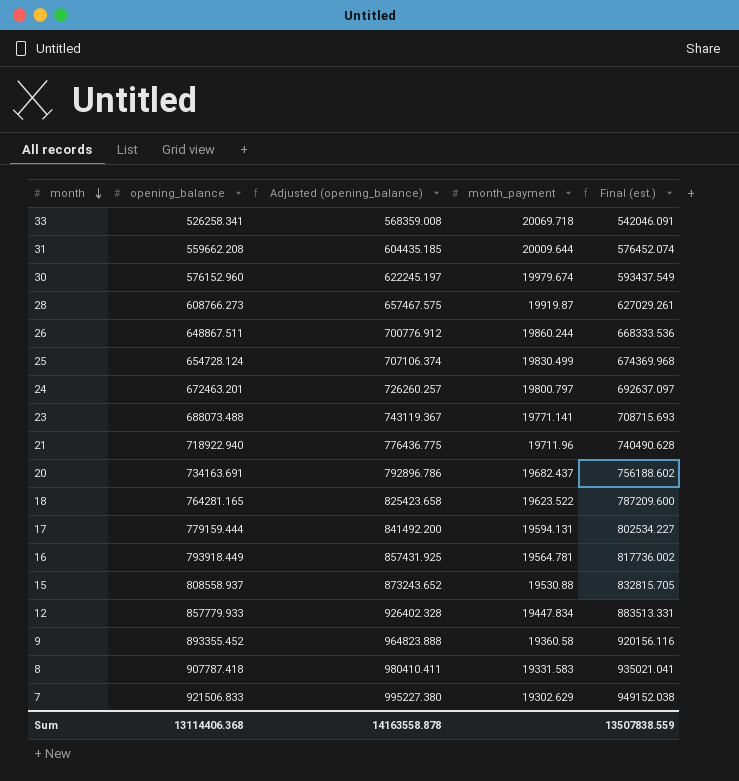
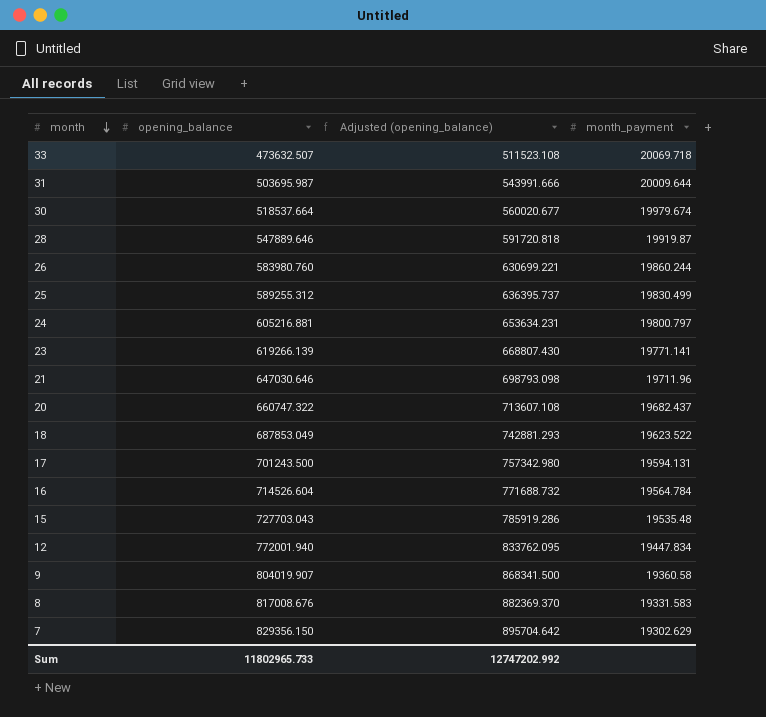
column Final (est.) | formula: [opening_balance] * 1.03 -> none
33 | opening_balance: 526258.341 -> 473632.507
33 | Adjusted (opening_balance): 568359.008 -> 511523.108
31 | opening_balance: 559662.208 -> 503695.987
31 | Adjusted (opening_balance): 604435.185 -> 543991.666
30 | opening_balance: 576152.960 -> 518537.664
30 | Adjusted (opening_balance): 622245.197 -> 560020.677
28 | opening_balance: 608766.273 -> 547889.646
28 | Adjusted (opening_balance): 657467.575 -> 591720.818
26 | opening_balance: 648867.511 -> 583980.760
26 | Adjusted (opening_balance): 700776.912 -> 630699.221
25 | opening_balance: 654728.124 -> 589255.312
25 | Adjusted (opening_balance): 707106.374 -> 636395.737
24 | opening_balance: 672463.201 -> 605216.881
24 | Adjusted (opening_balance): 726260.257 -> 653634.231
23 | opening_balance: 688073.488 -> 619266.139
23 | Adjusted (opening_balance): 743119.367 -> 668807.430
21 | opening_balance: 718922.940 -> 647030.646
21 | Adjusted (opening_balance): 776436.775 -> 698793.098
20 | opening_balance: 734163.691 -> 660747.322
20 | Adjusted (opening_balance): 792896.786 -> 713607.108
18 | opening_balance: 764281.165 -> 687853.049
18 | Adjusted (opening_balance): 825423.658 -> 742881.293
17 | opening_balance: 779159.444 -> 701243.500
17 | Adjusted (opening_balance): 841492.200 -> 757342.980
16 | opening_balance: 793918.449 -> 714526.604
16 | Adjusted (opening_balance): 857431.925 -> 771688.732
16 | month_payment: 19564.781 -> 19564.784
15 | opening_balance: 808558.937 -> 727703.043
15 | Adjusted (opening_balance): 873243.652 -> 785919.286
15 | month_payment: 19530.88 -> 19535.48
12 | opening_balance: 857779.933 -> 772001.940
12 | Adjusted (opening_balance): 926402.328 -> 833762.095
9 | opening_balance: 893355.452 -> 804019.907
9 | Adjusted (opening_balance): 964823.888 -> 868341.500
8 | opening_balance: 907787.418 -> 817008.676
8 | Adjusted (opening_balance): 980410.411 -> 882369.370
7 | opening_balance: 921506.833 -> 829356.150
7 | Adjusted (opening_balance): 995227.380 -> 895704.642
Sum | opening_balance: 13114406.368 -> 11802965.733
Sum | Adjusted (opening_balance): 14163558.878 -> 12747202.992

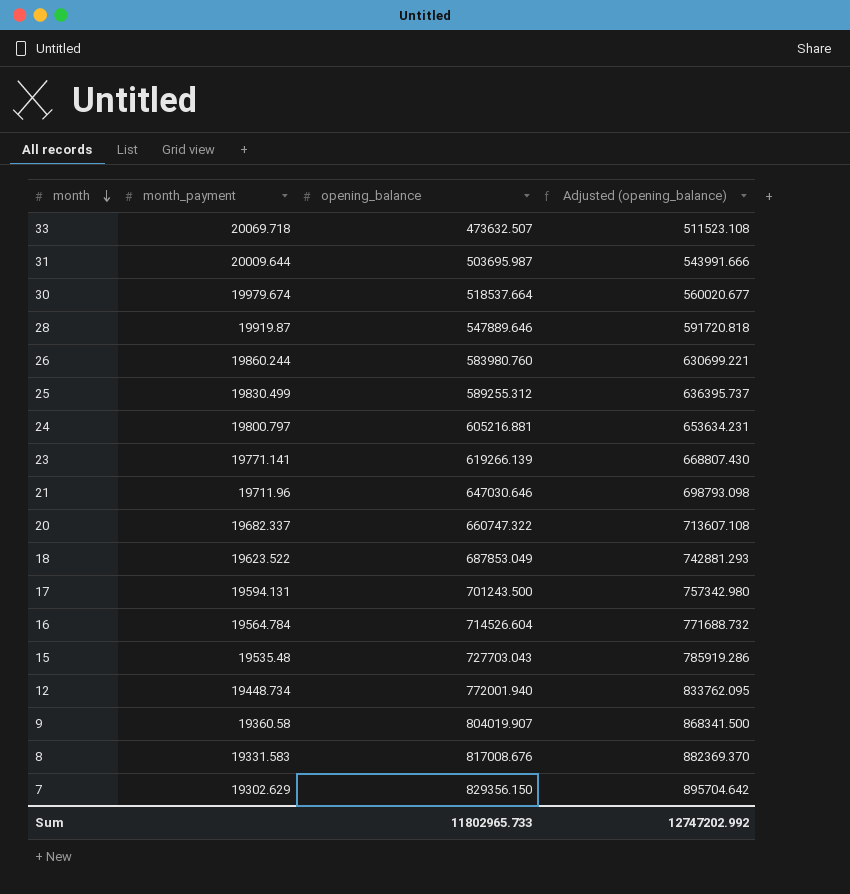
column month_payment | position: 4 -> 2
20 | month_payment: 19682.437 -> 19682.337
12 | month_payment: 19447.834 -> 19448.734

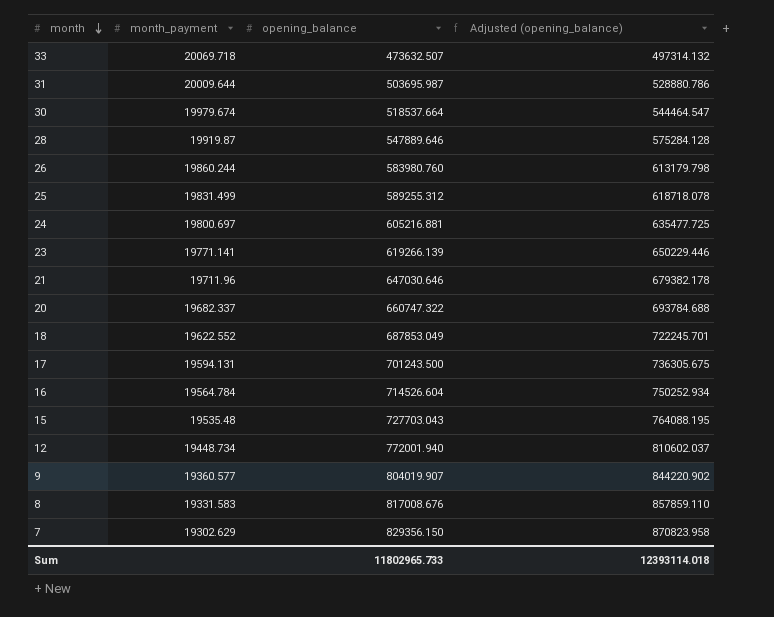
column Adjusted (opening_balance) | formula: [opening_balance] * 1.08 -> [opening_balance] * 1.05
25 | month_payment: 19830.499 -> 19831.499
24 | month_payment: 19800.797 -> 19800.697
18 | month_payment: 19623.522 -> 19622.552
9 | month_payment: 19360.58 -> 19360.577
Sum | Adjusted (opening_balance): 12747202.992 -> 12393114.018

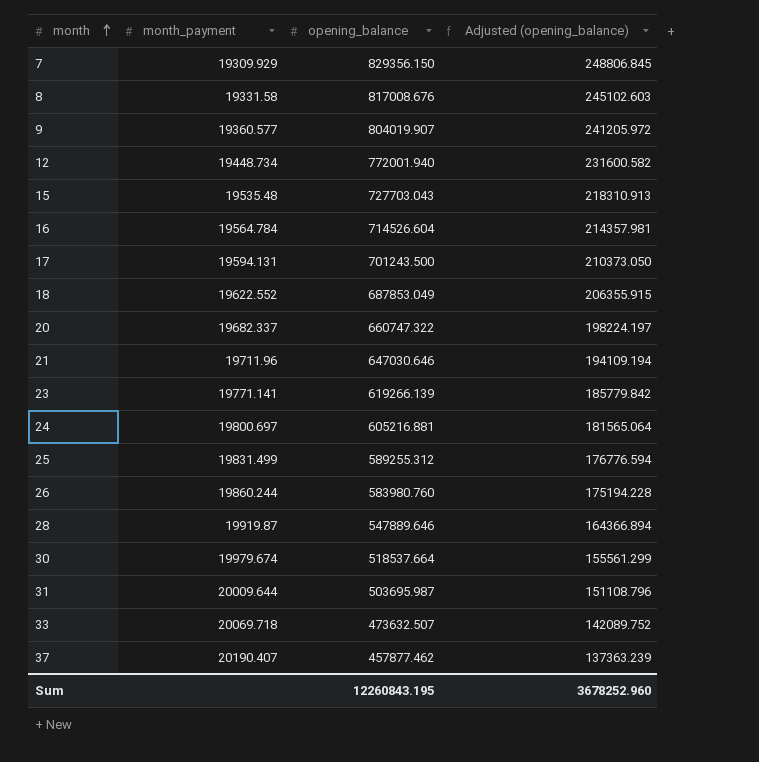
row order: month descending -> month ascending
column Adjusted (opening_balance) | formula: [opening_balance] * 1.05 -> [opening_balance] * 0.3
7 | month_payment: 19302.629 -> 19309.929
8 | month_payment: 19331.583 -> 19331.58
row 37: none -> 20190.407 | 457877.462 | 137363.239
Sum | opening_balance: 11802965.733 -> 12260843.195
Sum | Adjusted (opening_balance): 12393114.018 -> 3678252.960

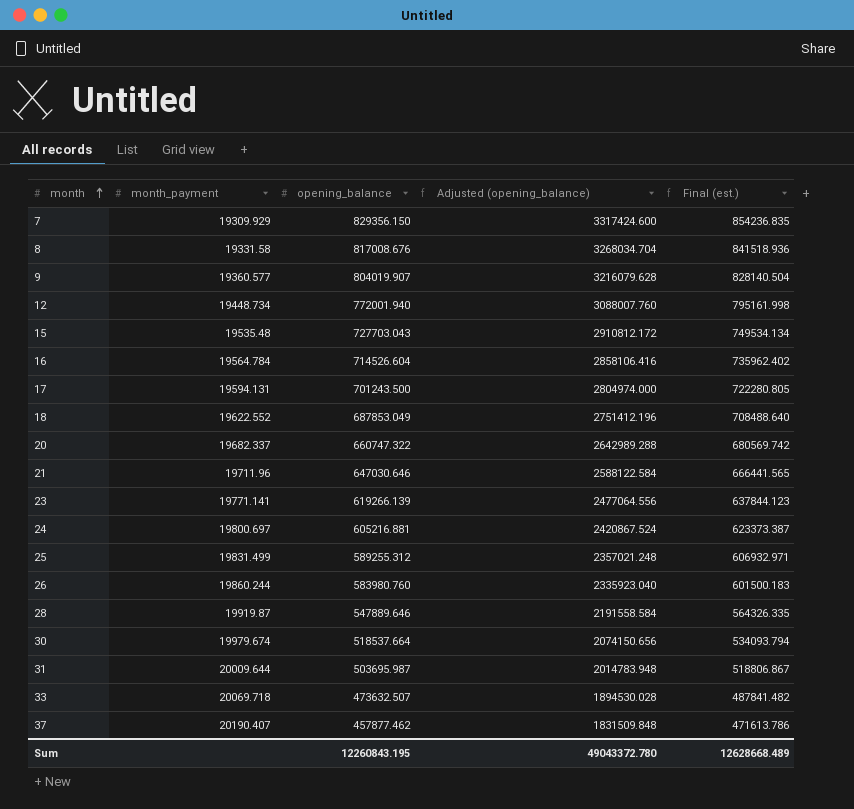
column Adjusted (opening_balance) | formula: [opening_balance] * 0.3 -> [opening_balance] * 4
column Final (est.) | formula: none -> [opening_balance] * 1.03
Sum | Adjusted (opening_balance): 3678252.960 -> 49043372.780

